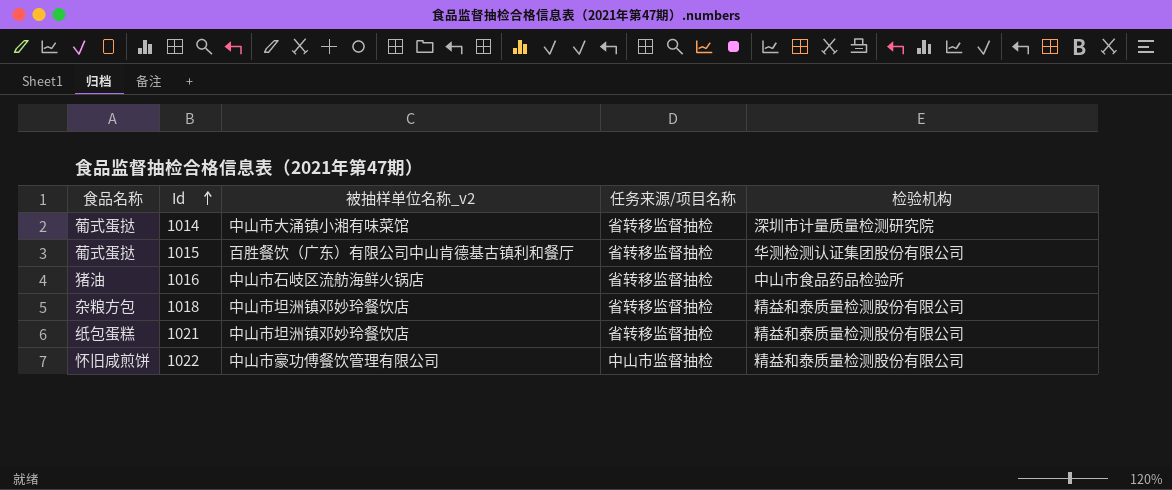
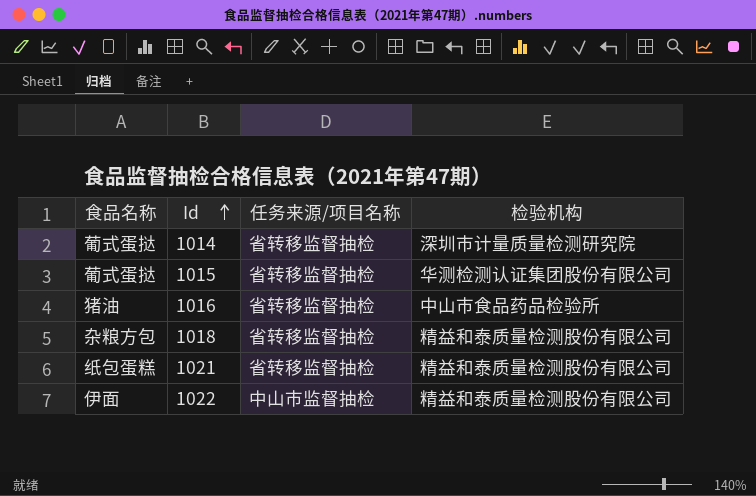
column 被抽样单位名称_v2 | position: 3 -> none
1022 | 食品名称: 怀旧咸煎饼 -> 伊面

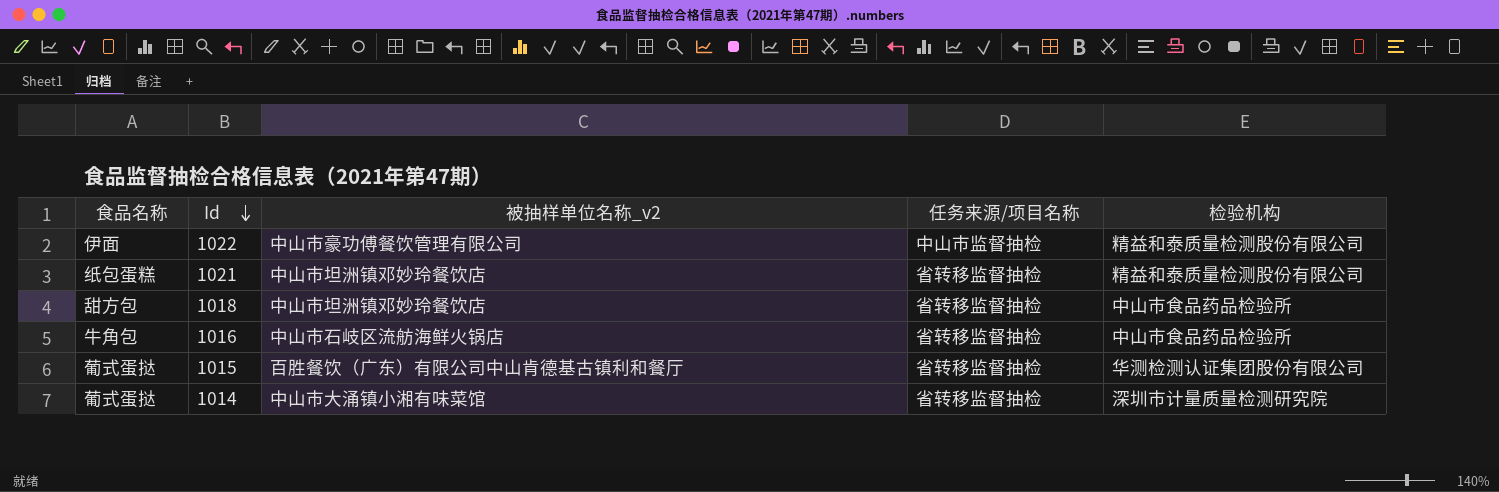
row order: Id ascending -> Id descending
column 被抽样单位名称_v2 | position: none -> 3
1018 | 食品名称: 杂粮方包 -> 甜方包
1018 | 检验机构: 精益和泰质量检测股份有限公司 -> 中山市食品药品检验所
1016 | 食品名称: 猪油 -> 牛角包

